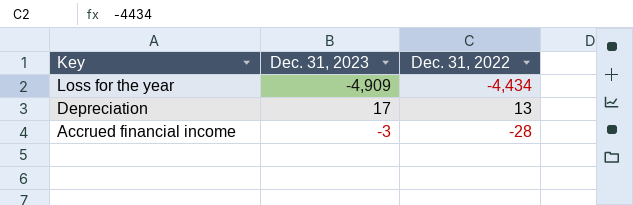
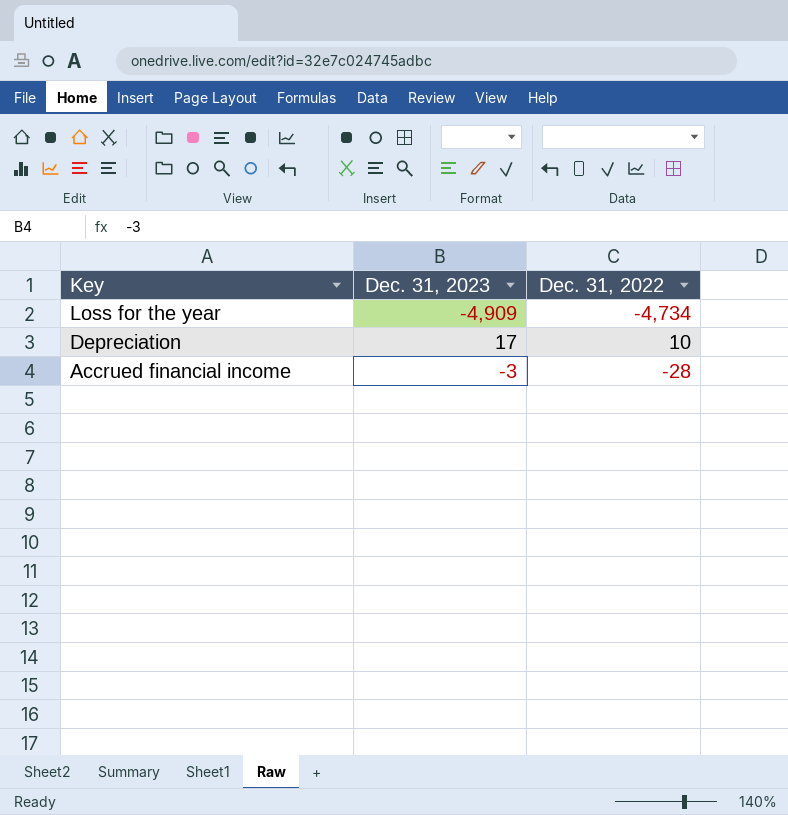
Loss for the year | Dec. 31, 2022: -4,434 -> -4,734
Depreciation | Dec. 31, 2022: 13 -> 10

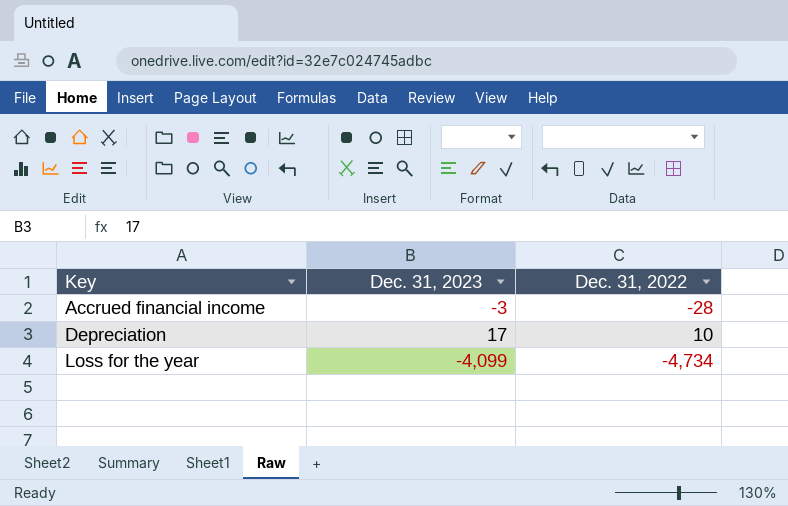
row order: Key descending -> Key ascending
Loss for the year | Dec. 31, 2023: -4,909 -> -4,099

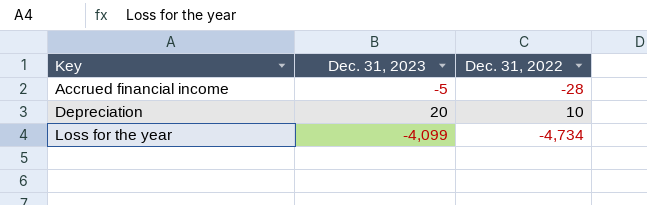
Accrued financial income | Dec. 31, 2023: -3 -> -5
Depreciation | Dec. 31, 2023: 17 -> 20

